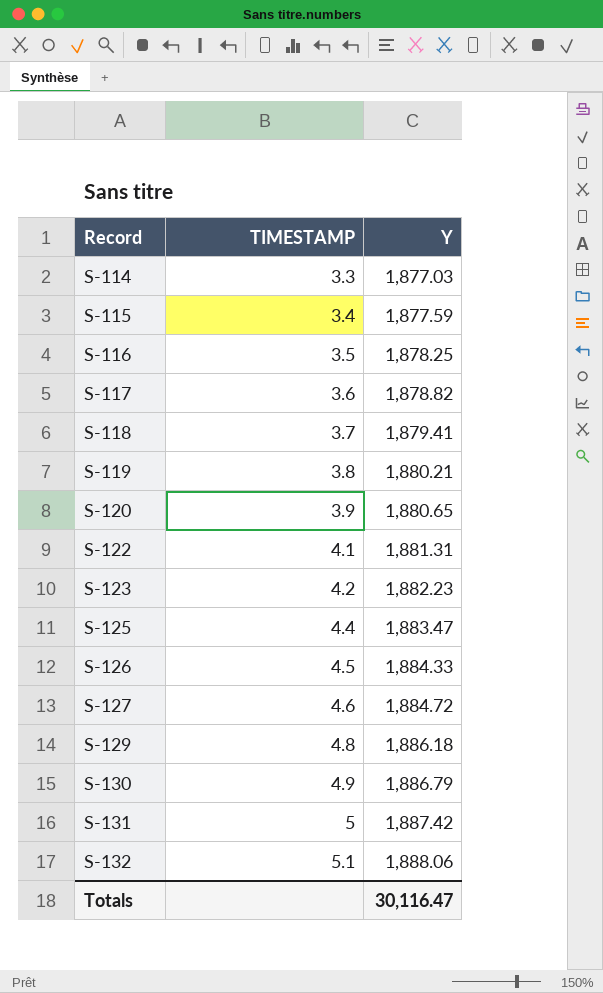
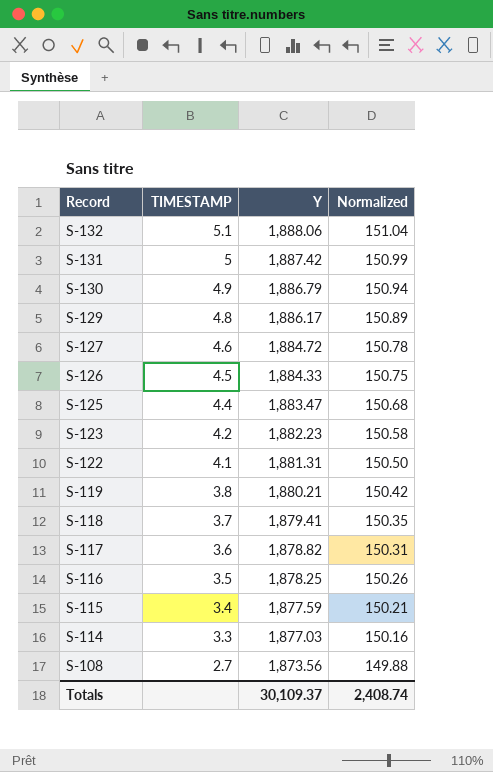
row order: Record ascending -> Record descending
column Normalized | formula: none -> [Y] * 0.08
row S-120: 3.9 | 1,880.65 -> none
S-129 | Y: 1,886.18 -> 1,886.17
row S-108: none -> 2.7 | 1,873.56 | 149.88
Totals | Y: 30,116.47 -> 30,109.37

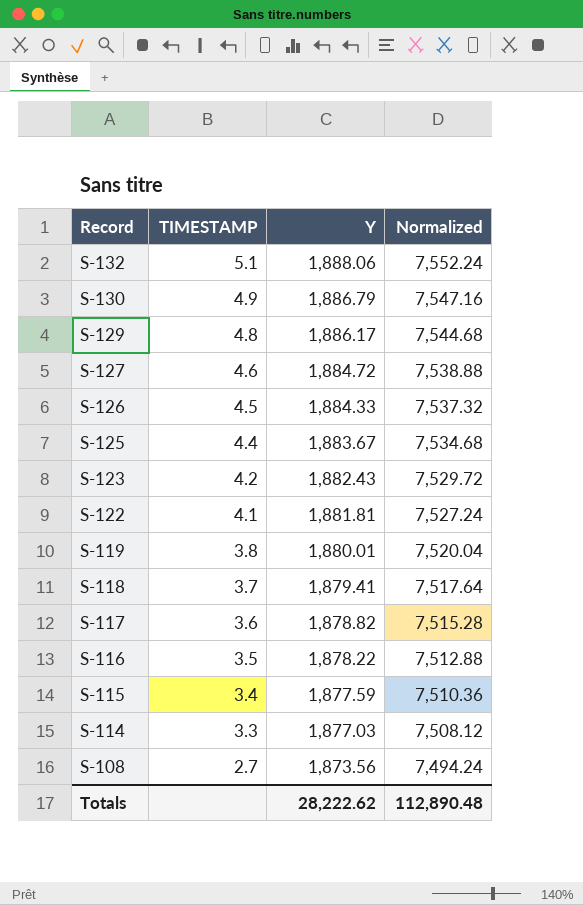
column Normalized | formula: [Y] * 0.08 -> [Y] * 4
row S-131: 5 | 1,887.42 | 150.99 -> none
S-125 | Y: 1,883.47 -> 1,883.67
S-123 | Y: 1,882.23 -> 1,882.43
S-122 | Y: 1,881.31 -> 1,881.81
S-119 | Y: 1,880.21 -> 1,880.01
S-116 | Y: 1,878.25 -> 1,878.22
Totals | Y: 30,109.37 -> 28,222.62
Totals | Normalized: 2,408.74 -> 112,890.48

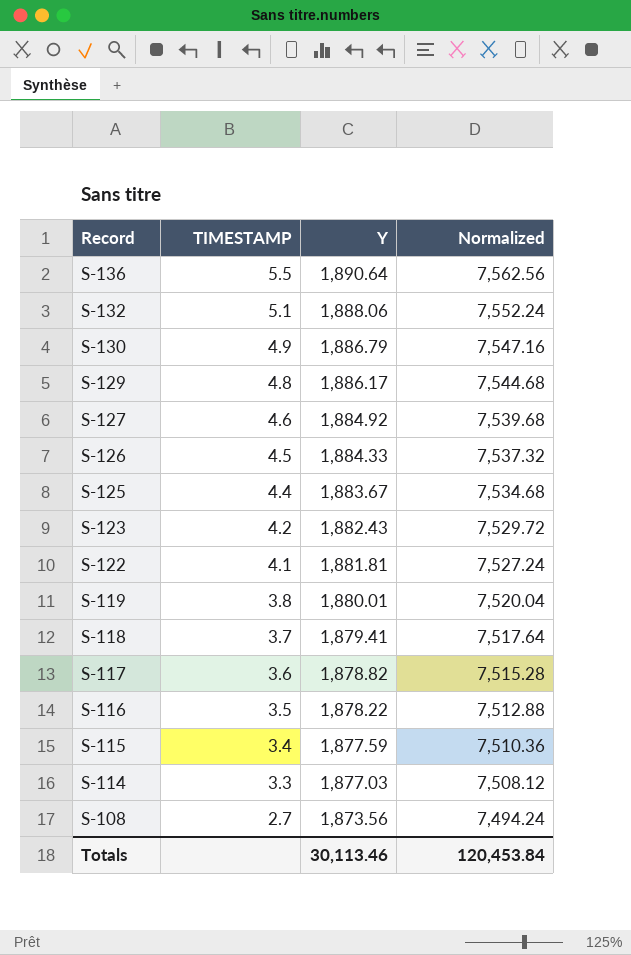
row S-136: none -> 5.5 | 1,890.64 | 7,562.56
S-127 | Y: 1,884.72 -> 1,884.92
S-127 | Normalized: 7,538.88 -> 7,539.68
Totals | Y: 28,222.62 -> 30,113.46
Totals | Normalized: 112,890.48 -> 120,453.84

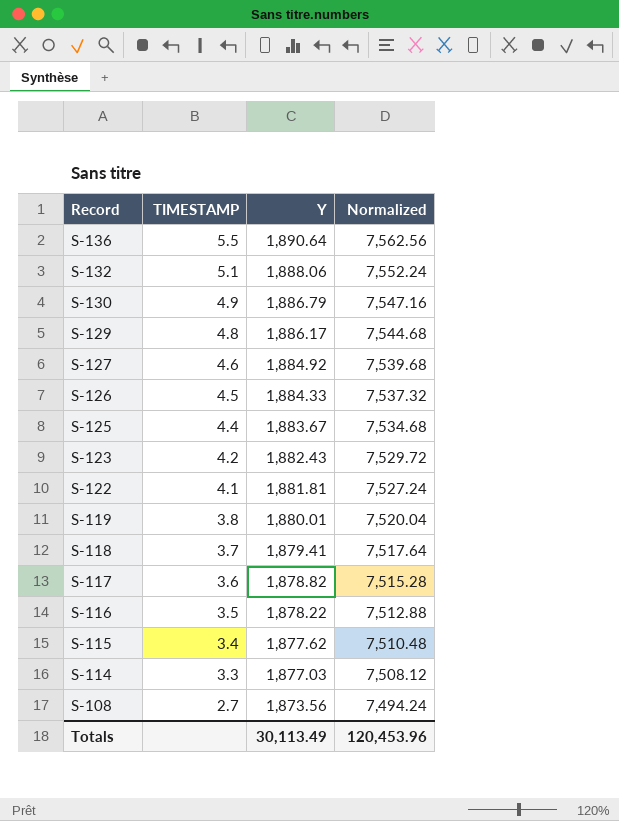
S-115 | Y: 1,877.59 -> 1,877.62
S-115 | Normalized: 7,510.36 -> 7,510.48
Totals | Y: 30,113.46 -> 30,113.49
Totals | Normalized: 120,453.84 -> 120,453.96

